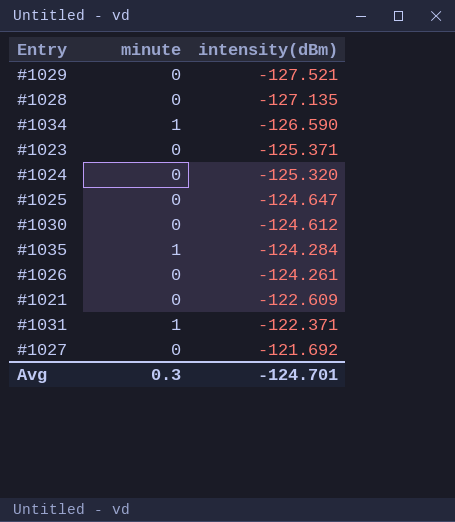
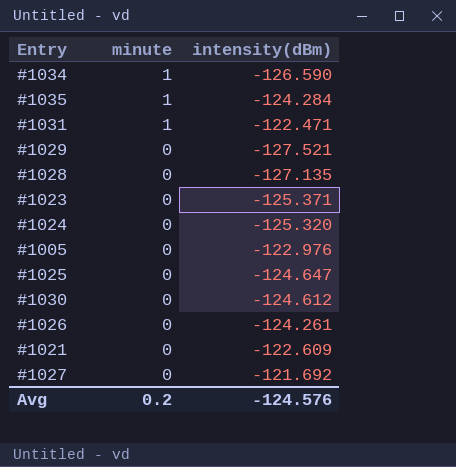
row order: intensity(dBm) ascending -> minute descending
#1031 | intensity(dBm): -122.371 -> -122.471
row #1005: none -> 0 | -122.976
Avg | minute: 0.3 -> 0.2
Avg | intensity(dBm): -124.701 -> -124.576

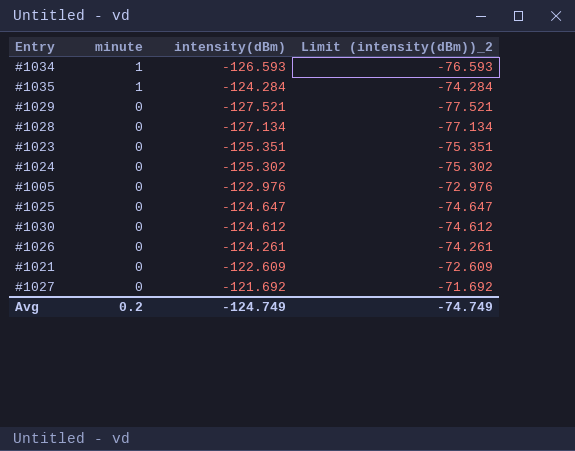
column Limit (intensity(dBm))_2 | formula: none -> [intensity(dBm)] + 50
row #1031: 1 | -122.471 -> none
#1034 | intensity(dBm): -126.590 -> -126.593
#1028 | intensity(dBm): -127.135 -> -127.134
#1023 | intensity(dBm): -125.371 -> -125.351
#1024 | intensity(dBm): -125.320 -> -125.302
Avg | intensity(dBm): -124.576 -> -124.749

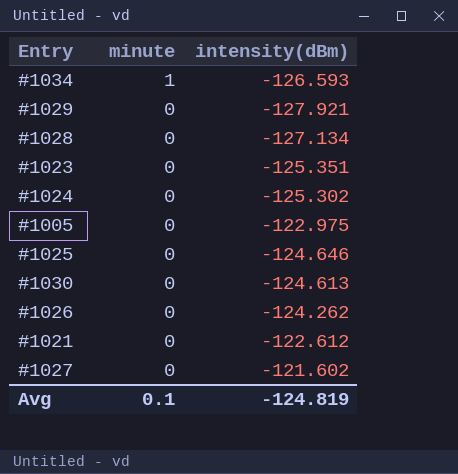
column Limit (intensity(dBm))_2 | formula: [intensity(dBm)] + 50 -> none
row #1035: 1 | -124.284 | -74.284 -> none
#1029 | intensity(dBm): -127.521 -> -127.921
#1005 | intensity(dBm): -122.976 -> -122.975
#1025 | intensity(dBm): -124.647 -> -124.646
#1030 | intensity(dBm): -124.612 -> -124.613
#1026 | intensity(dBm): -124.261 -> -124.262
#1021 | intensity(dBm): -122.609 -> -122.612
#1027 | intensity(dBm): -121.692 -> -121.602
Avg | minute: 0.2 -> 0.1
Avg | intensity(dBm): -124.749 -> -124.819

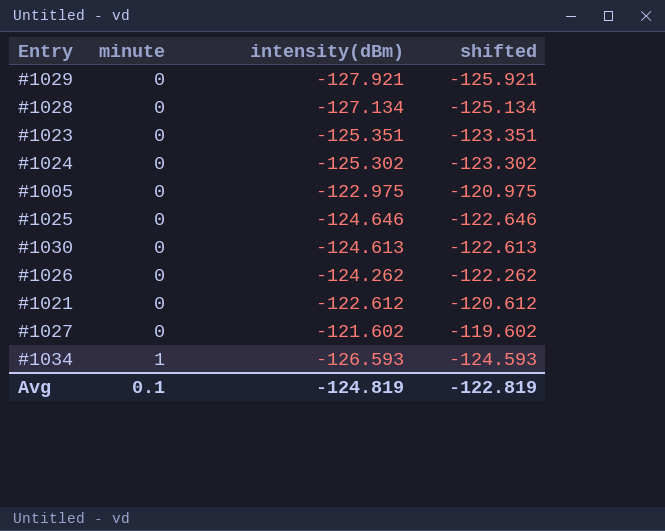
row order: minute descending -> minute ascending
column shifted | formula: none -> [intensity(dBm)] + 2

